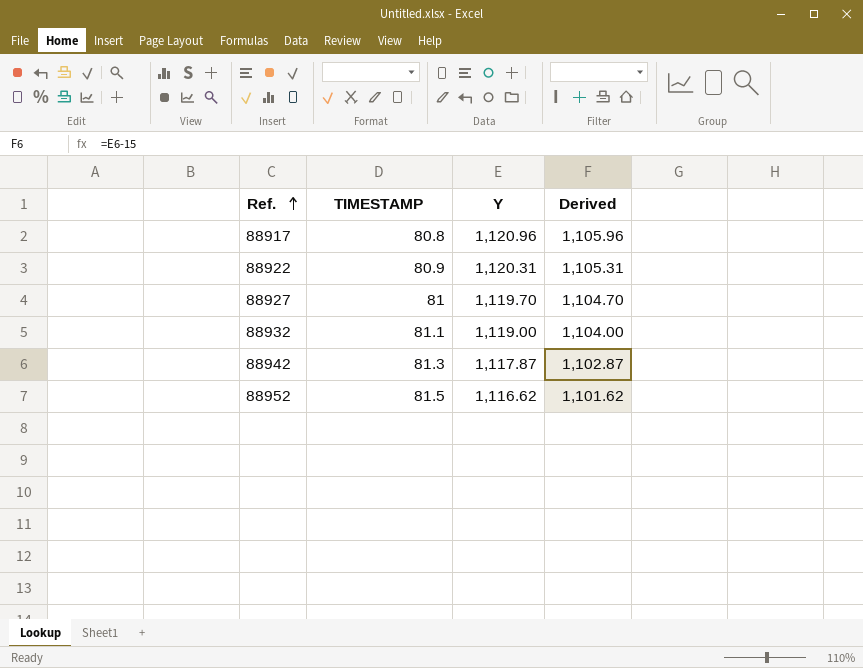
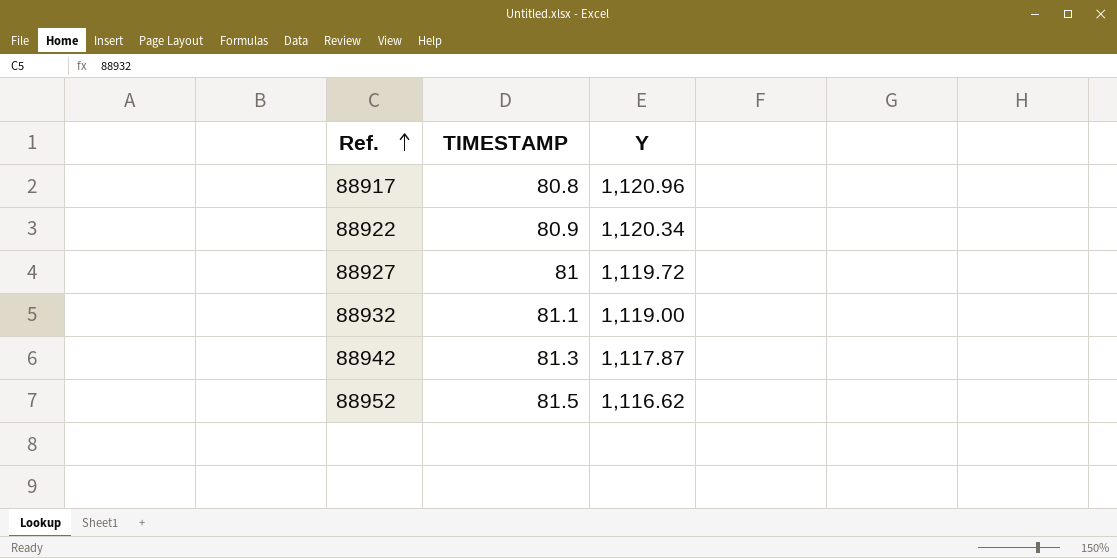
column Derived | formula: [Y] - 15 -> none
88922 | Y: 1,120.31 -> 1,120.34
88927 | Y: 1,119.70 -> 1,119.72

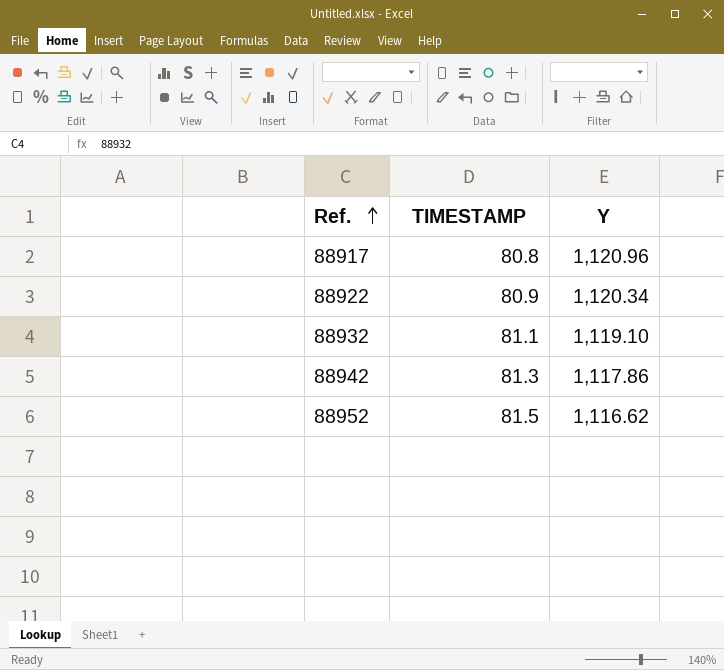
row 88927: 81 | 1,119.72 -> none
88932 | Y: 1,119.00 -> 1,119.10
88942 | Y: 1,117.87 -> 1,117.86

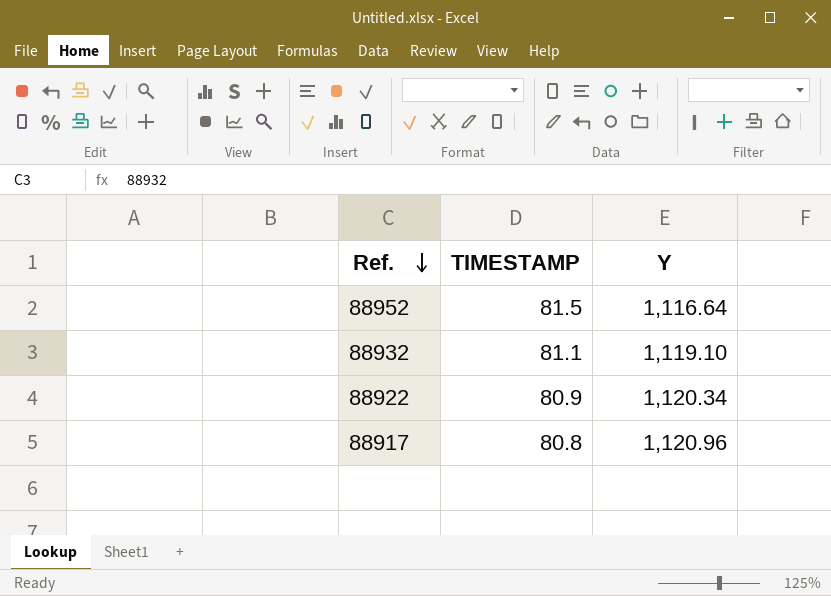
row order: Ref. ascending -> Ref. descending
row 88942: 81.3 | 1,117.86 -> none
88952 | Y: 1,116.62 -> 1,116.64

